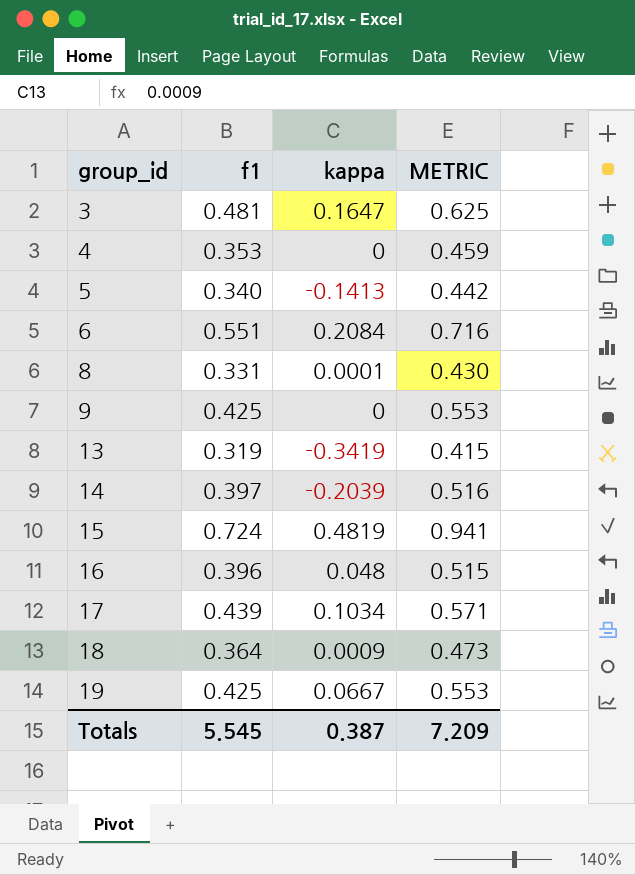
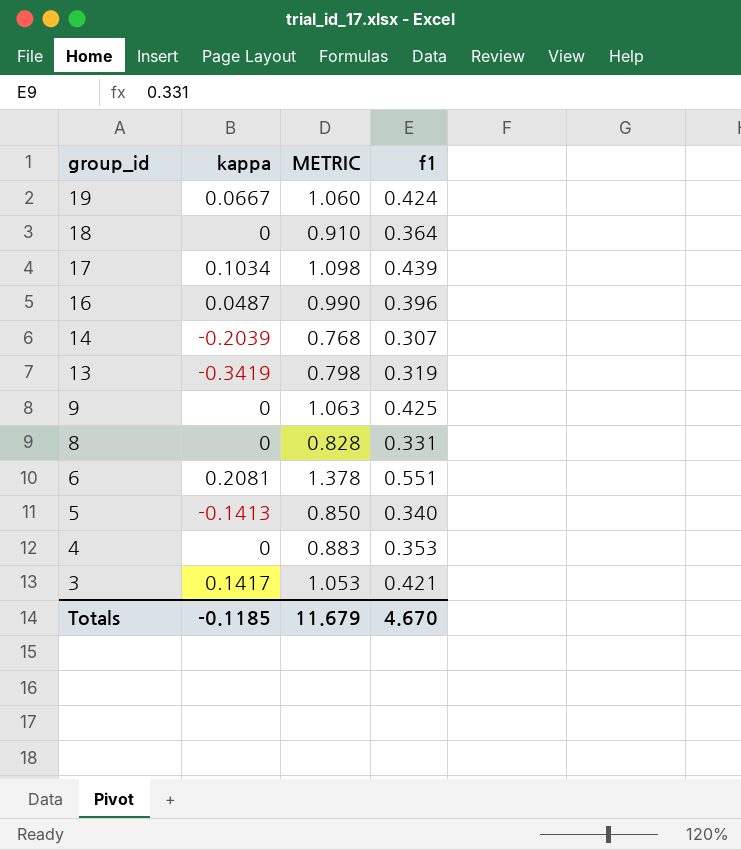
row order: group_id ascending -> group_id descending
column METRIC | formula: [f1] * 1.3 -> [f1] * 2.5
column f1 | position: 2 -> 4
row 15: 0.724 | 0.4819 | 0.941 -> none
19 | f1: 0.425 -> 0.424
18 | kappa: 0.0009 -> 0
16 | kappa: 0.048 -> 0.0487
14 | f1: 0.397 -> 0.307
8 | kappa: 0.0001 -> 0
6 | kappa: 0.2084 -> 0.2081
3 | kappa: 0.1647 -> 0.1417
3 | f1: 0.481 -> 0.421
Totals | kappa: 0.387 -> -0.1185
Totals | METRIC: 7.209 -> 11.679
Totals | f1: 5.545 -> 4.670

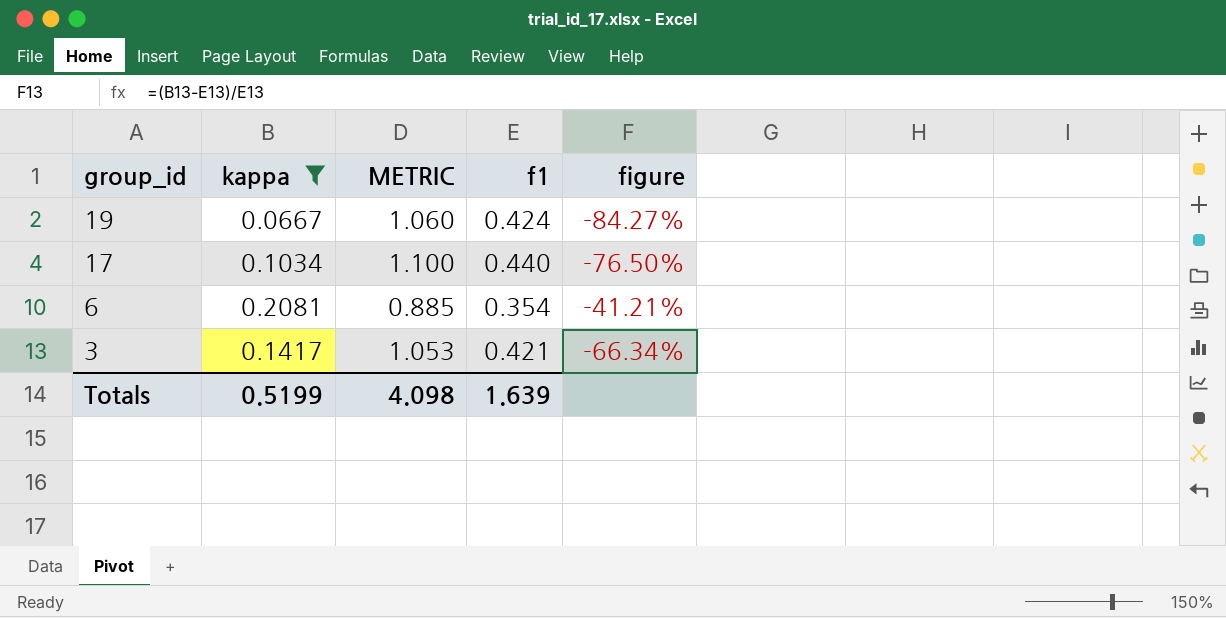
filter: none -> kappa >= 0.0667
column figure | formula: none -> ([kappa] - [f1]) / [f1]
17 | METRIC: 1.098 -> 1.100
17 | f1: 0.439 -> 0.440
6 | METRIC: 1.378 -> 0.885
6 | f1: 0.551 -> 0.354
Totals | kappa: -0.1185 -> 0.5199
Totals | METRIC: 11.679 -> 4.098
Totals | f1: 4.670 -> 1.639

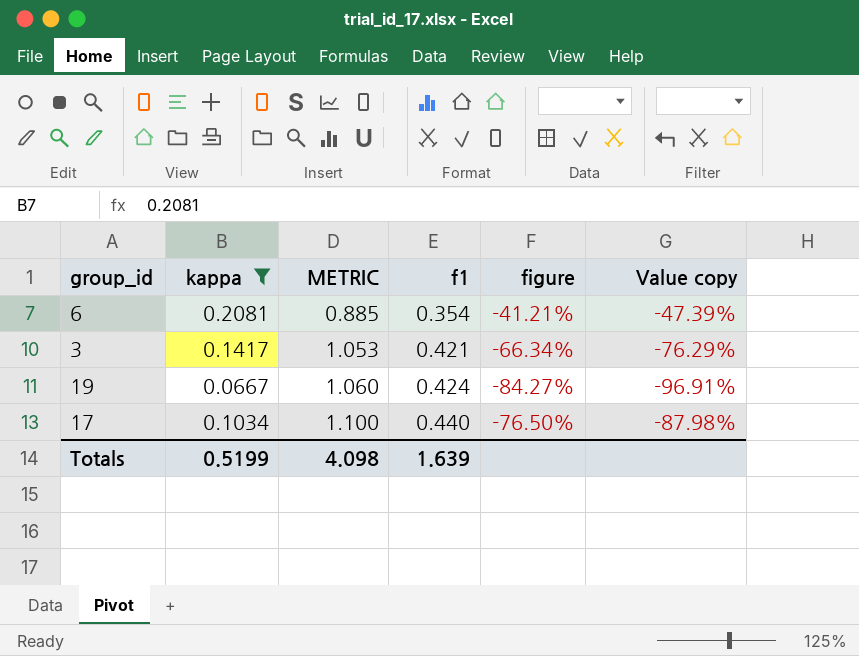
row order: group_id descending -> METRIC ascending
column Value copy | formula: none -> [figure] * 1.15

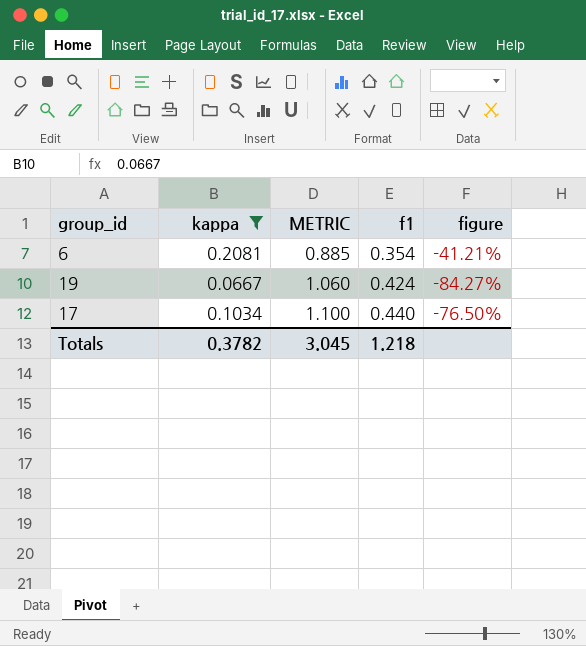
column Value copy | formula: [figure] * 1.15 -> none
row 3: 0.1417 | 1.053 | 0.421 | -66.34% | -76.29% -> none
Totals | kappa: 0.5199 -> 0.3782
Totals | METRIC: 4.098 -> 3.045
Totals | f1: 1.639 -> 1.218

